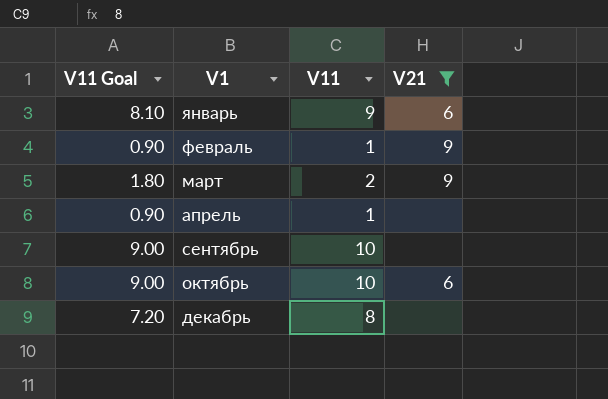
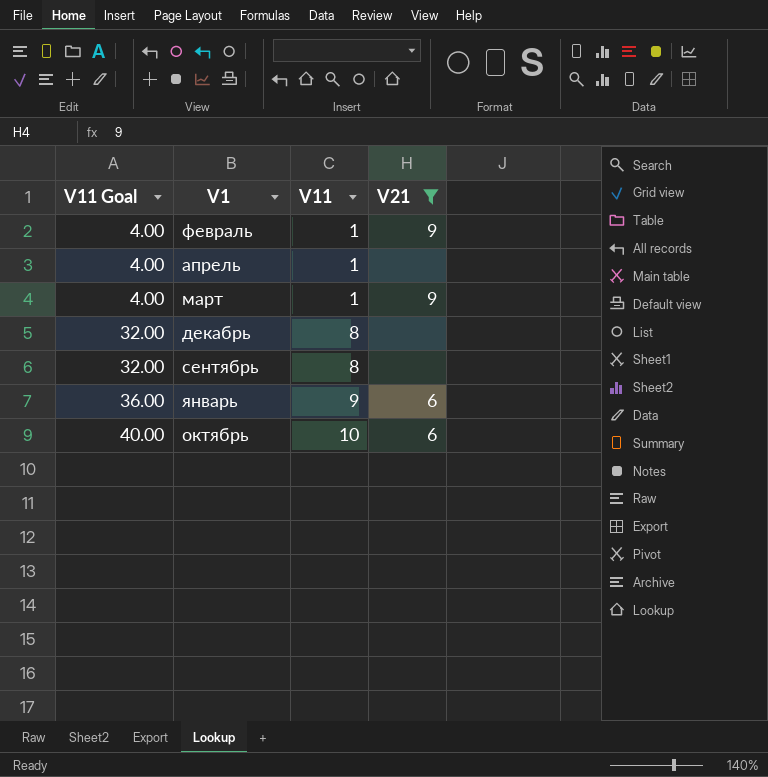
row order: none -> V11 Goal ascending
column V11 Goal | formula: [V11] * 0.9 -> [V11] * 4
март | V11: 2 -> 1
сентябрь | V11: 10 -> 8

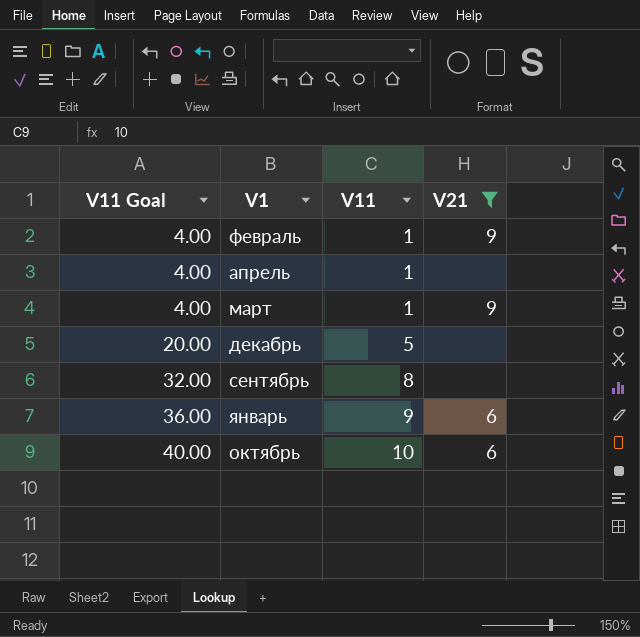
декабрь | V11 Goal: 32.00 -> 20.00
декабрь | V11: 8 -> 5

